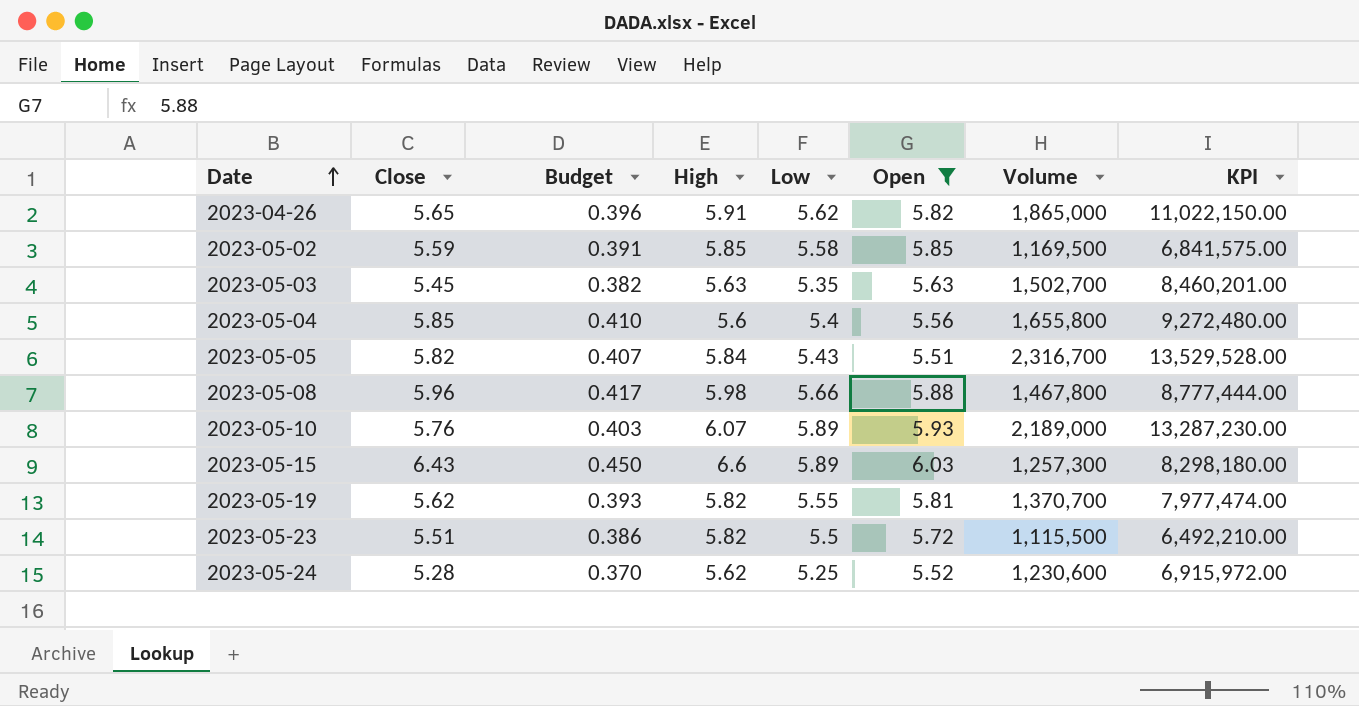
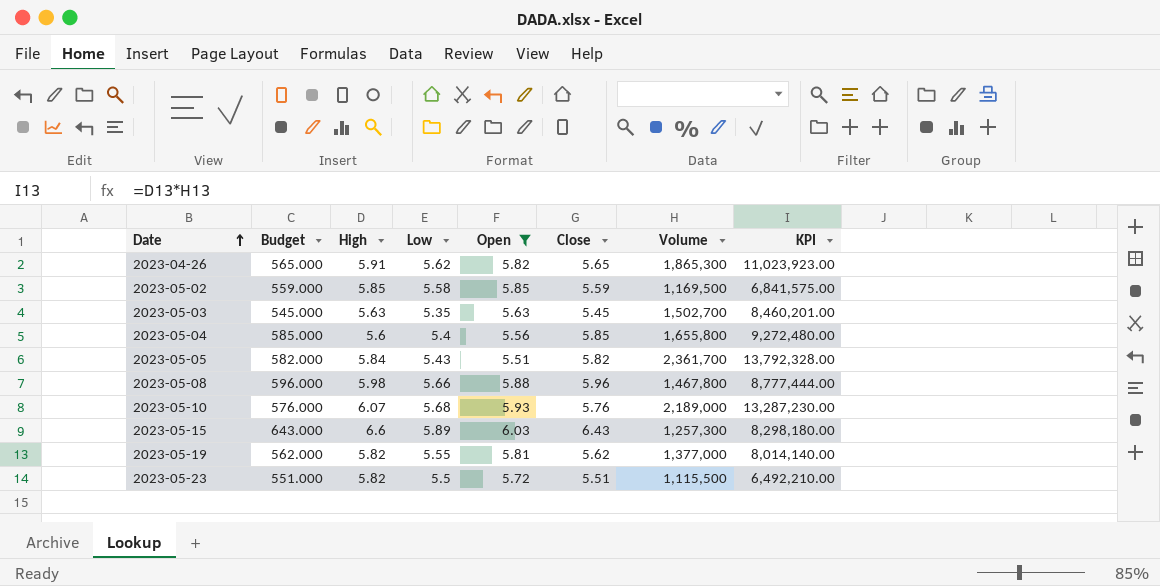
column Budget | formula: [Close] * 0.07 -> [Close] * 100
column Close | position: 2 -> 6
row 2023-05-24: 5.28 | 0.370 | 5.62 | 5.25 | 5.52 | 1,230,600 | 6,915,972.00 -> none
2023-04-26 | Volume: 1,865,000 -> 1,865,300
2023-04-26 | KPI: 11,022,150.00 -> 11,023,923.00
2023-05-05 | Volume: 2,316,700 -> 2,361,700
2023-05-05 | KPI: 13,529,528.00 -> 13,792,328.00
2023-05-10 | Low: 5.89 -> 5.68
2023-05-19 | Volume: 1,370,700 -> 1,377,000
2023-05-19 | KPI: 7,977,474.00 -> 8,014,140.00

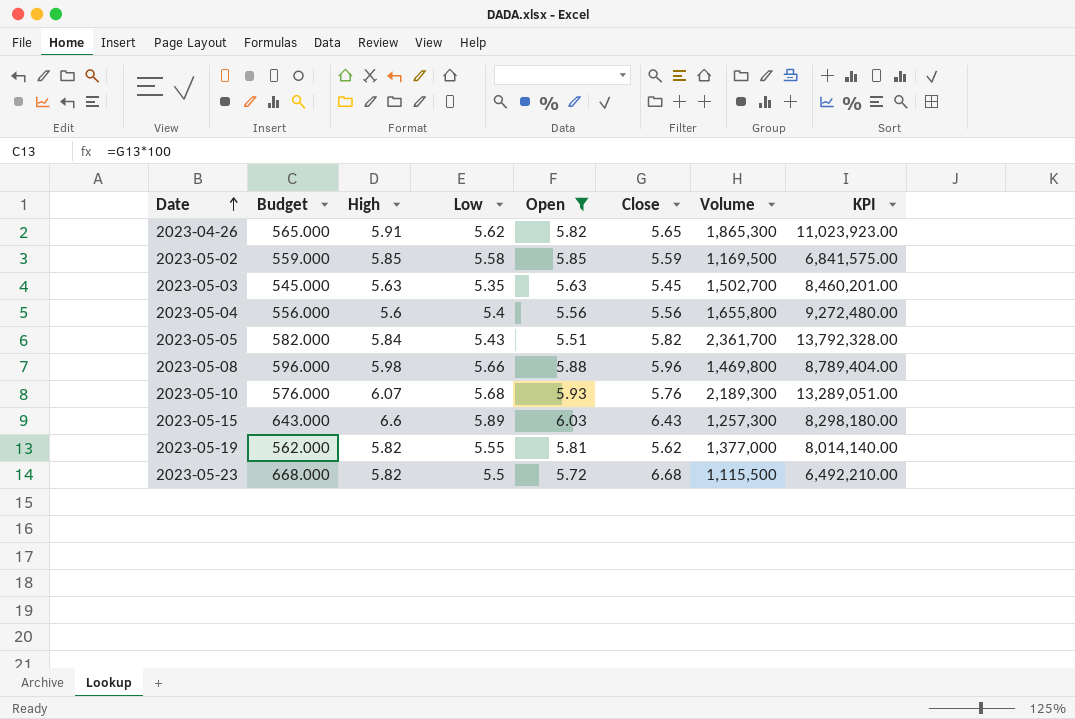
2023-05-04 | Budget: 585.000 -> 556.000
2023-05-04 | Close: 5.85 -> 5.56
2023-05-08 | Volume: 1,467,800 -> 1,469,800
2023-05-08 | KPI: 8,777,444.00 -> 8,789,404.00
2023-05-10 | Volume: 2,189,000 -> 2,189,300
2023-05-10 | KPI: 13,287,230.00 -> 13,289,051.00
2023-05-23 | Budget: 551.000 -> 668.000
2023-05-23 | Close: 5.51 -> 6.68

